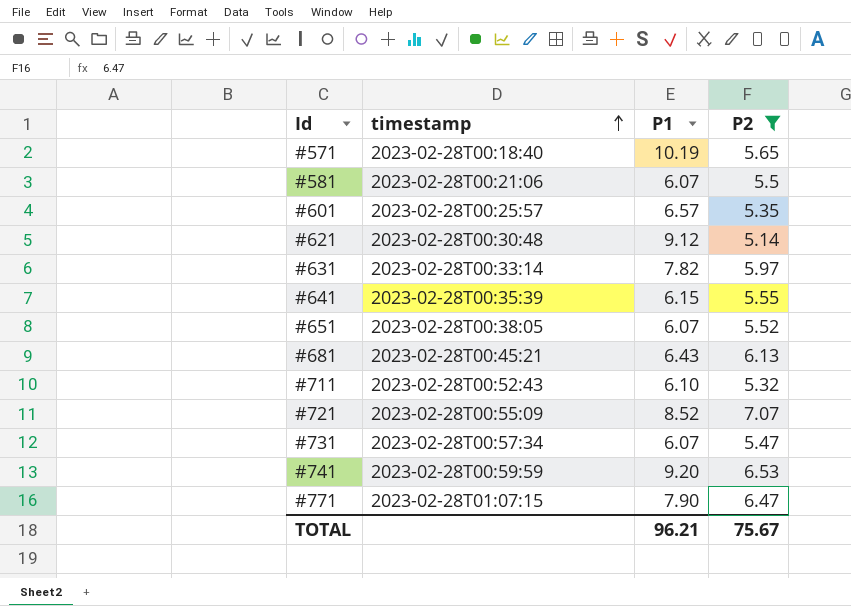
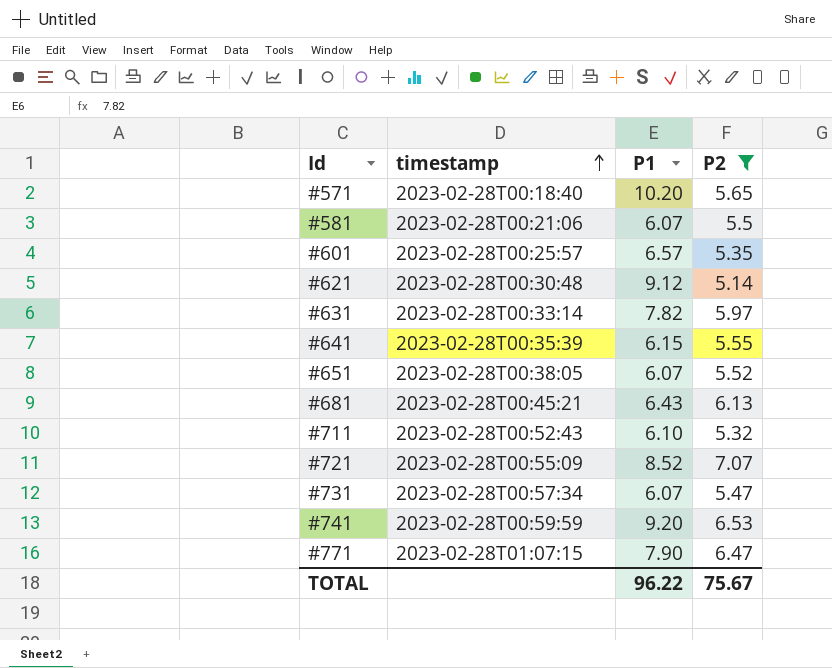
#571 | P1: 10.19 -> 10.20
TOTAL | P1: 96.21 -> 96.22

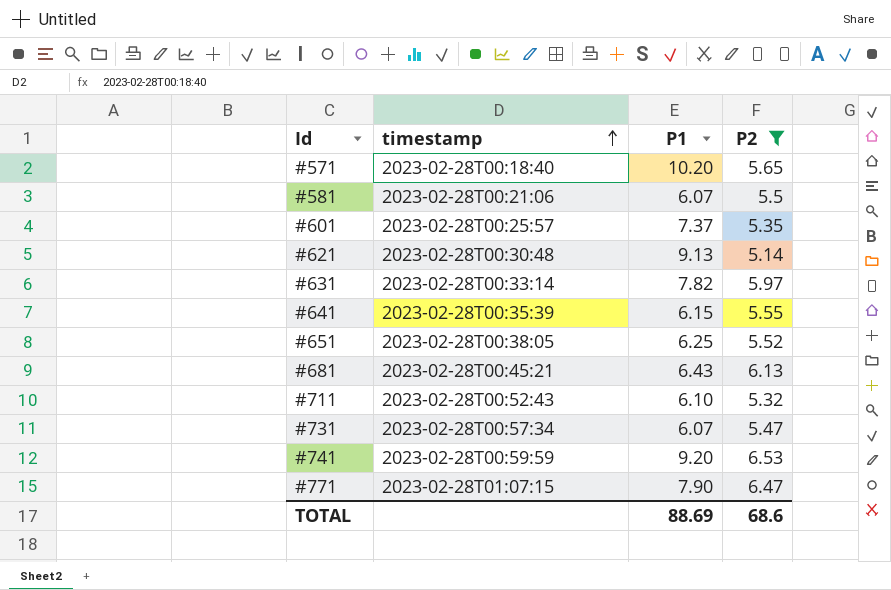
row #721: 2023-02-28T00:55:09 | 8.52 | 7.07 -> none
#601 | P1: 6.57 -> 7.37
#621 | P1: 9.12 -> 9.13
#651 | P1: 6.07 -> 6.25
TOTAL | P1: 96.22 -> 88.69
TOTAL | P2: 75.67 -> 68.6

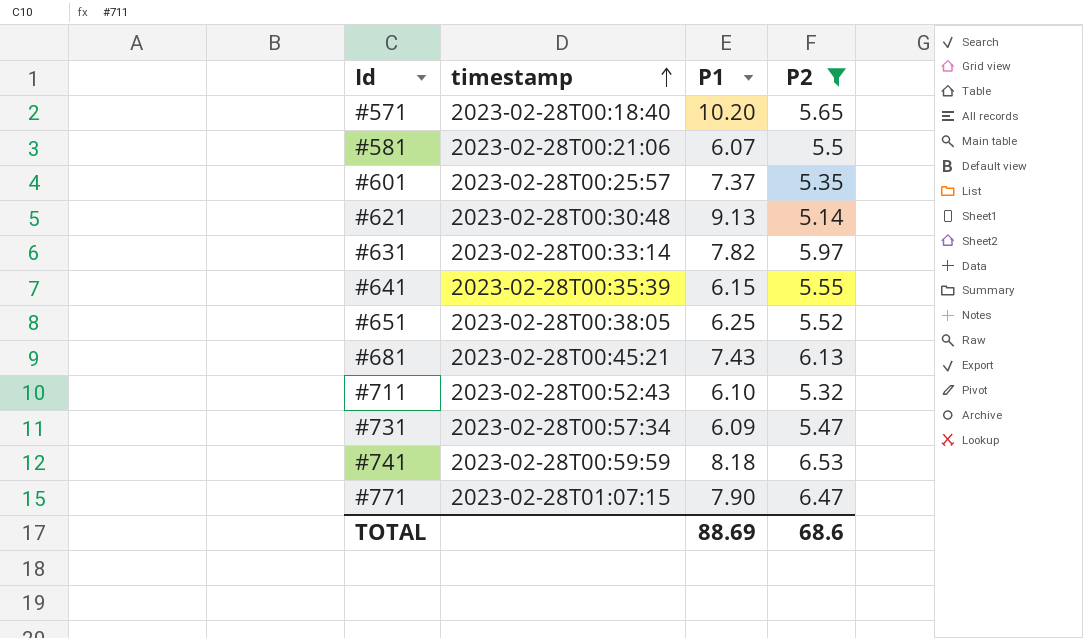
#681 | P1: 6.43 -> 7.43
#731 | P1: 6.07 -> 6.09
#741 | P1: 9.20 -> 8.18

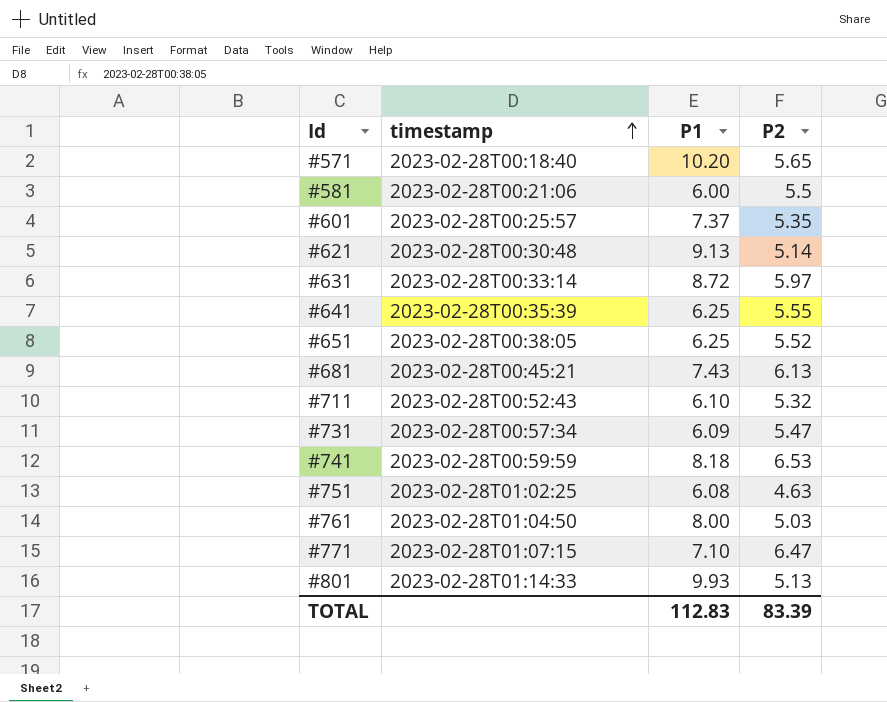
filter: P2 >= 5.14 -> none
#581 | P1: 6.07 -> 6.00
#631 | P1: 7.82 -> 8.72
#641 | P1: 6.15 -> 6.25
#771 | P1: 7.90 -> 7.10
TOTAL | P1: 88.69 -> 112.83
TOTAL | P2: 68.6 -> 83.39

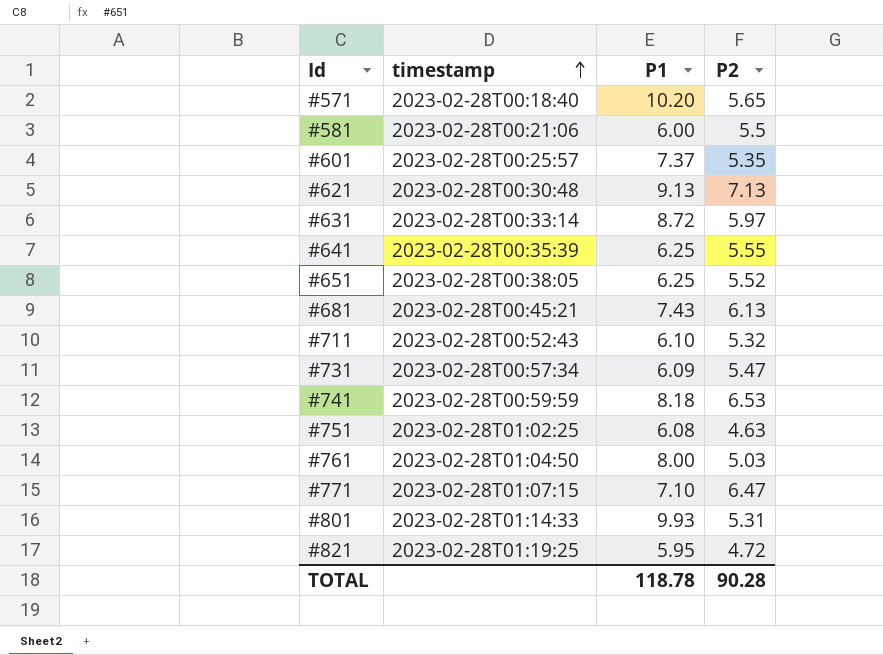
#621 | P2: 5.14 -> 7.13
#801 | P2: 5.13 -> 5.31
row #821: none -> 2023-02-28T01:19:25 | 5.95 | 4.72
TOTAL | P1: 112.83 -> 118.78
TOTAL | P2: 83.39 -> 90.28

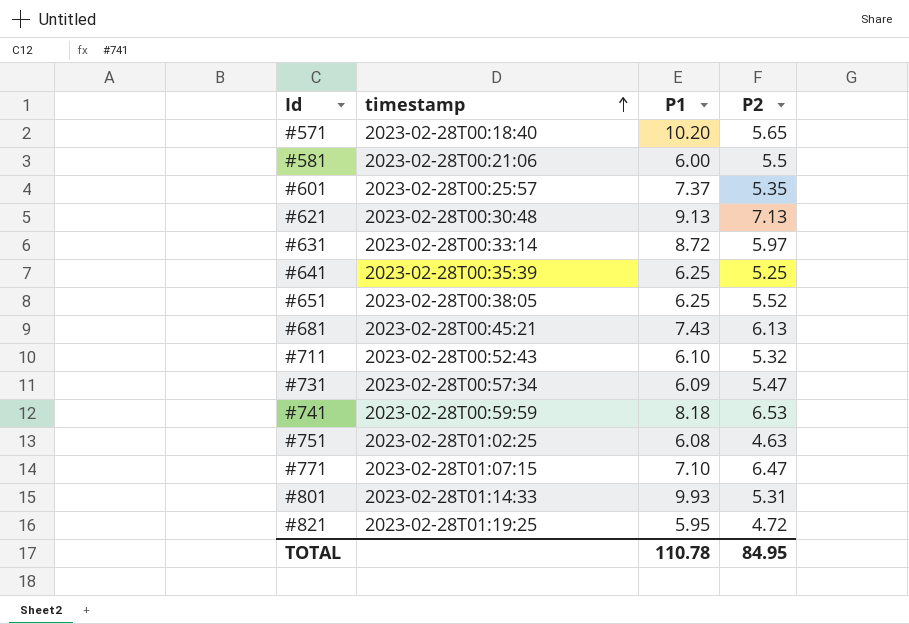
row #761: 2023-02-28T01:04:50 | 8.00 | 5.03 -> none
#641 | P2: 5.55 -> 5.25
TOTAL | P1: 118.78 -> 110.78
TOTAL | P2: 90.28 -> 84.95

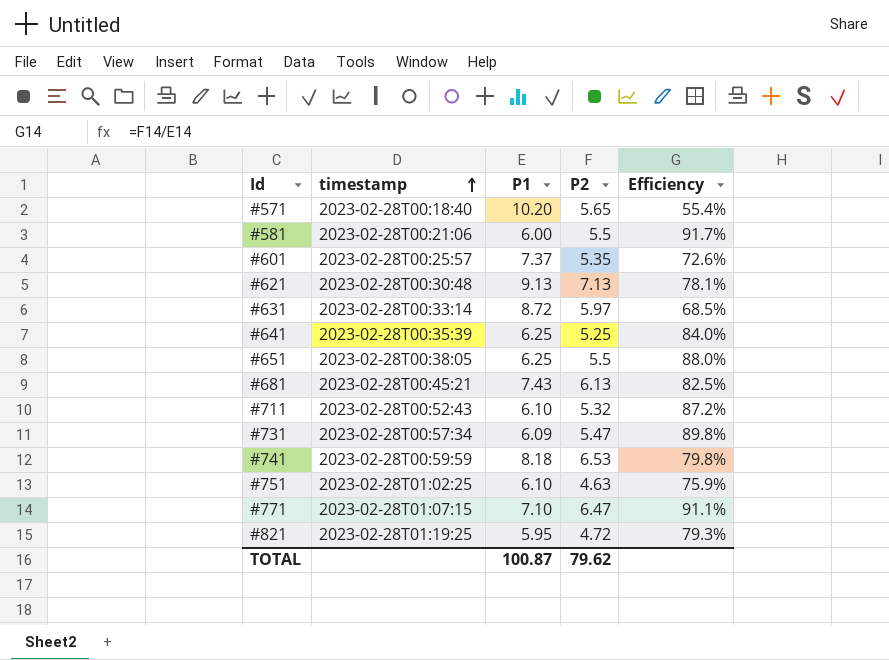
column Efficiency | formula: none -> [P2] / [P1]
row #801: 2023-02-28T01:14:33 | 9.93 | 5.31 -> none
#651 | P2: 5.52 -> 5.5
#751 | P1: 6.08 -> 6.10
TOTAL | P1: 110.78 -> 100.87
TOTAL | P2: 84.95 -> 79.62

